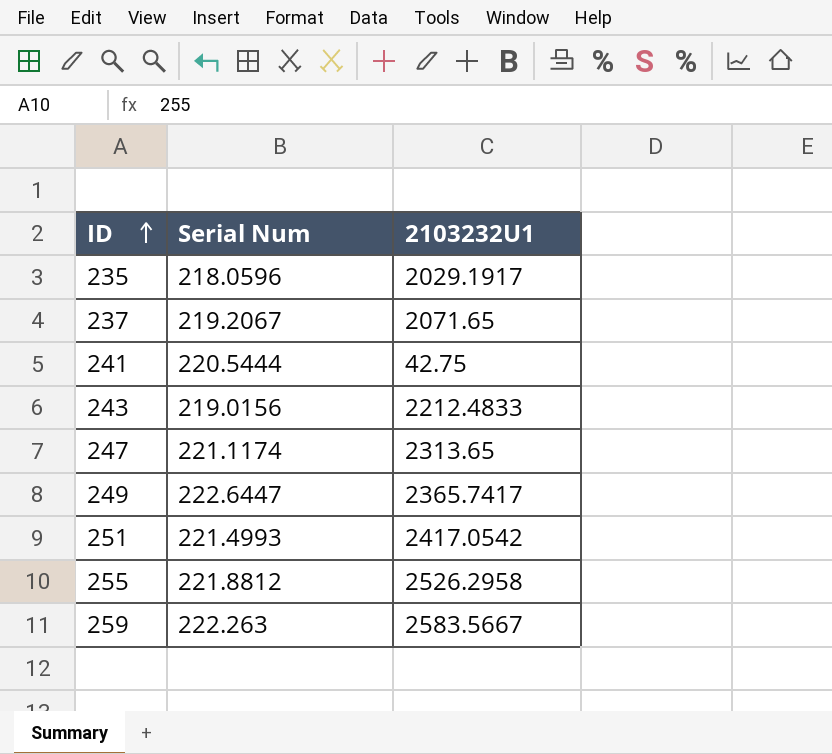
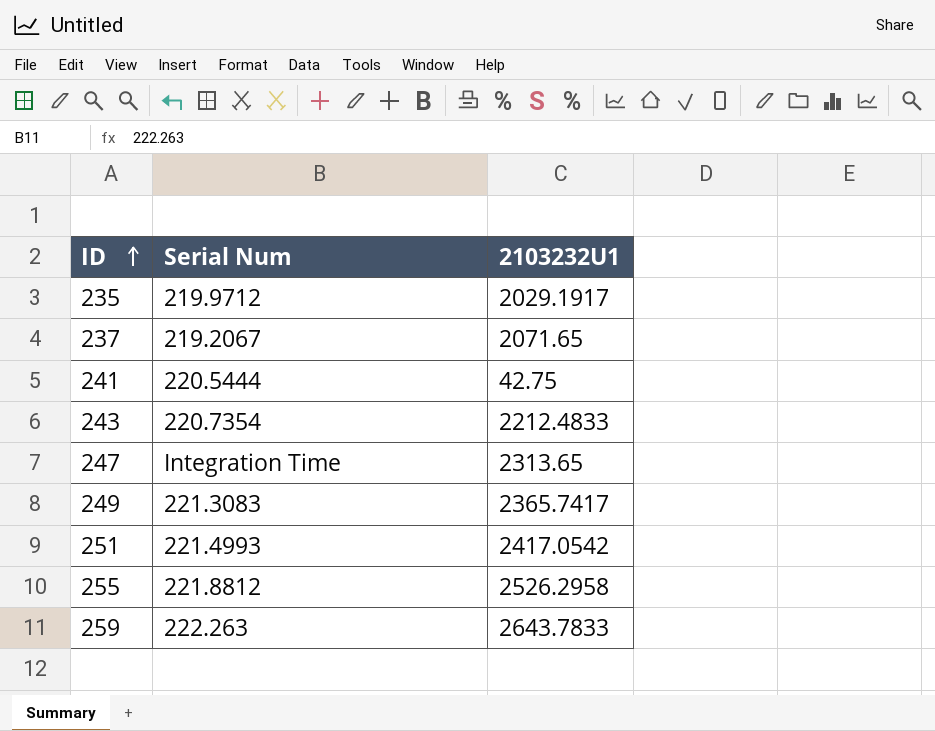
235 | Serial Num: 218.0596 -> 219.9712
243 | Serial Num: 219.0156 -> 220.7354
247 | Serial Num: 221.1174 -> Integration Time
249 | Serial Num: 222.6447 -> 221.3083
259 | 2103232U1: 2583.5667 -> 2643.7833

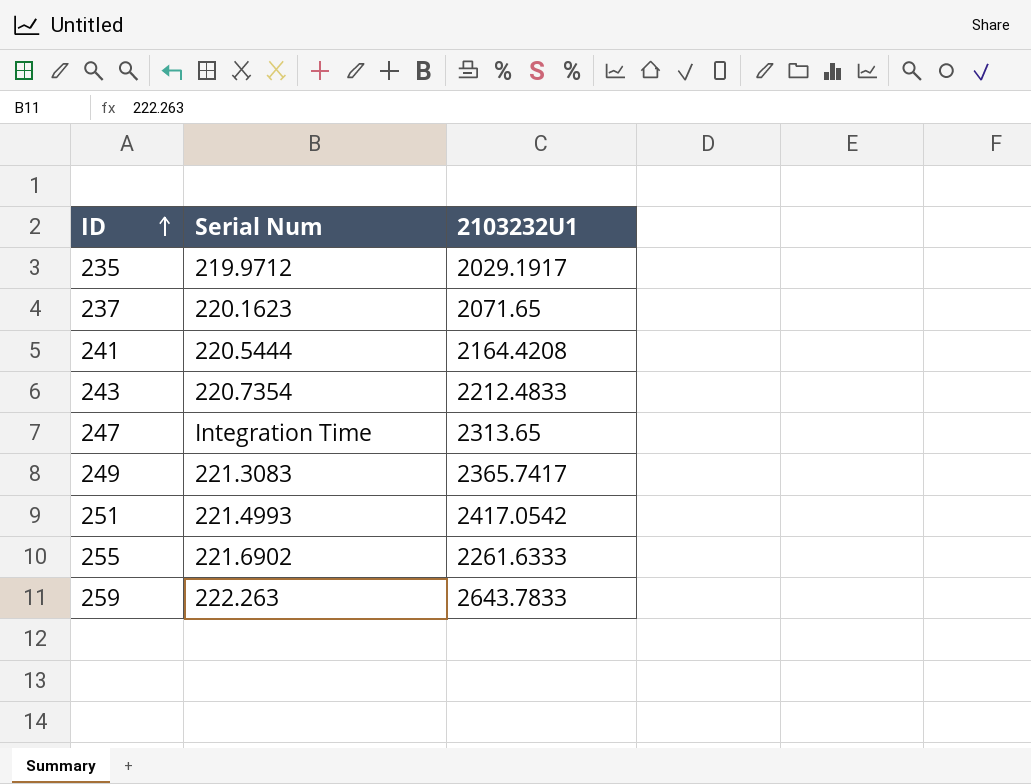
237 | Serial Num: 219.2067 -> 220.1623
241 | 2103232U1: 42.75 -> 2164.4208
255 | Serial Num: 221.8812 -> 221.6902
255 | 2103232U1: 2526.2958 -> 2261.6333

